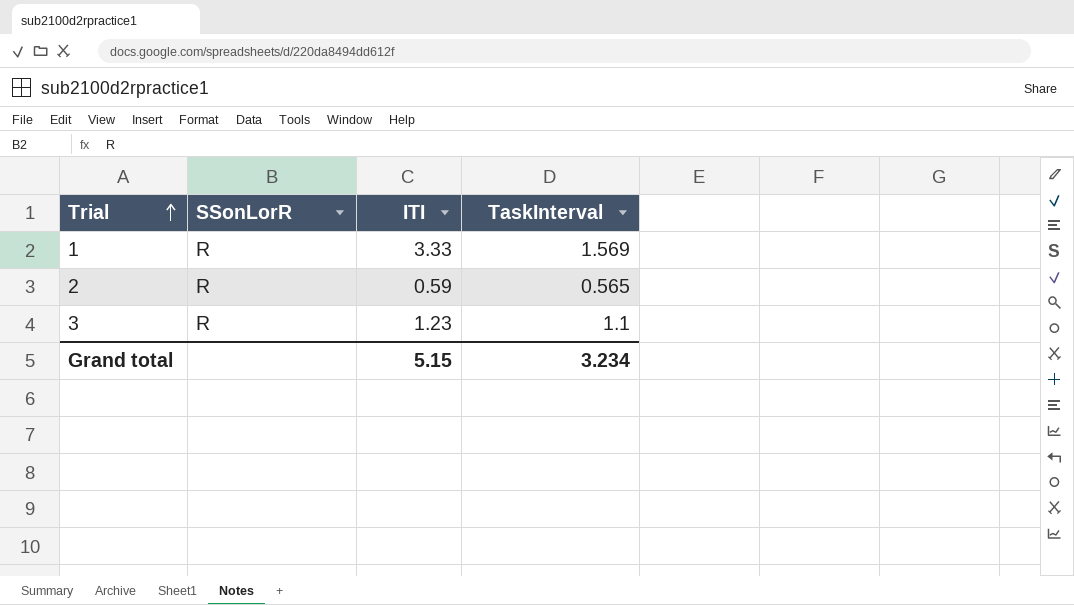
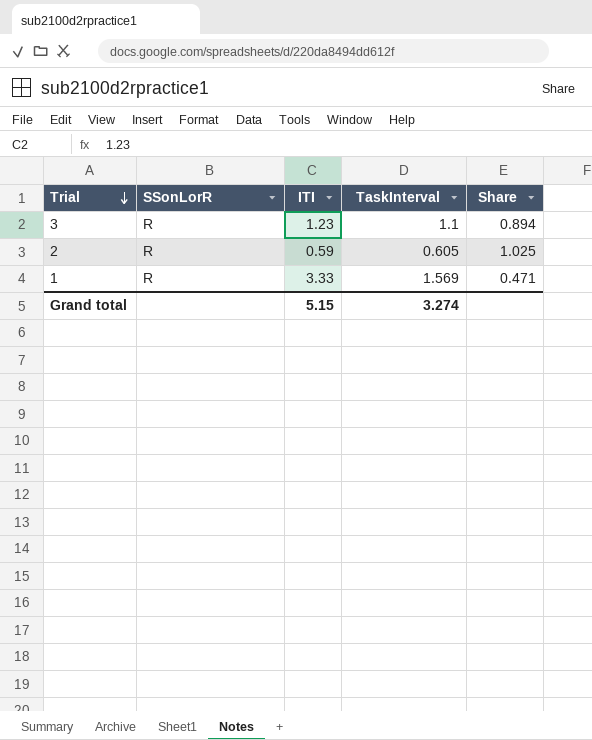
row order: Trial ascending -> Trial descending
column Share | formula: none -> [TaskInterval] / [ITI]
2 | TaskInterval: 0.565 -> 0.605
Grand total | TaskInterval: 3.234 -> 3.274

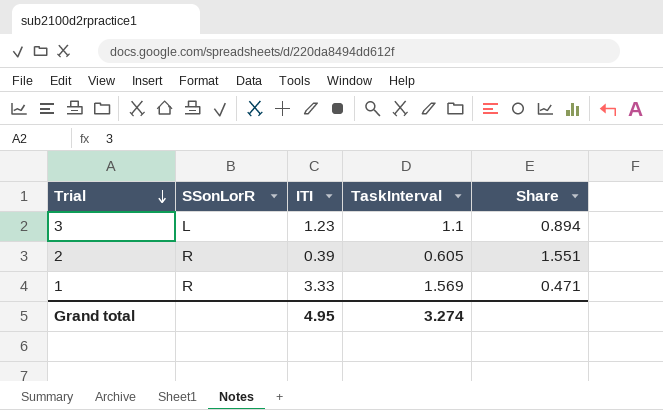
3 | SSonLorR: R -> L
2 | ITI: 0.59 -> 0.39
2 | Share: 1.025 -> 1.551
Grand total | ITI: 5.15 -> 4.95

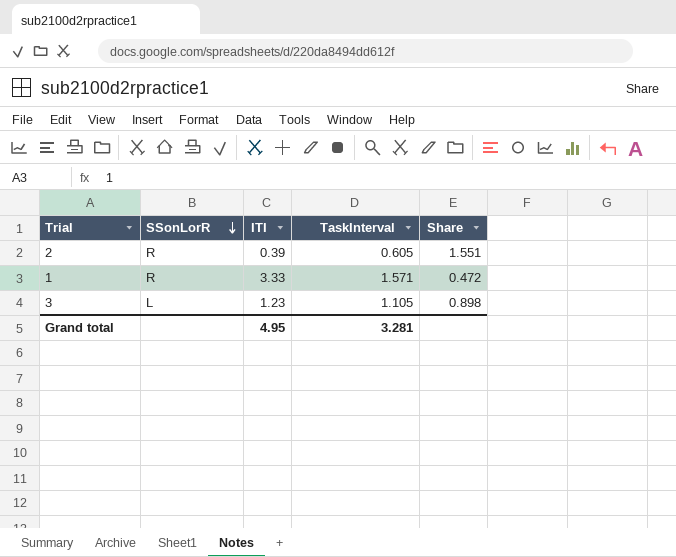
row order: Trial descending -> SSonLorR descending
1 | TaskInterval: 1.569 -> 1.571
1 | Share: 0.471 -> 0.472
3 | TaskInterval: 1.1 -> 1.105
3 | Share: 0.894 -> 0.898
Grand total | TaskInterval: 3.274 -> 3.281

